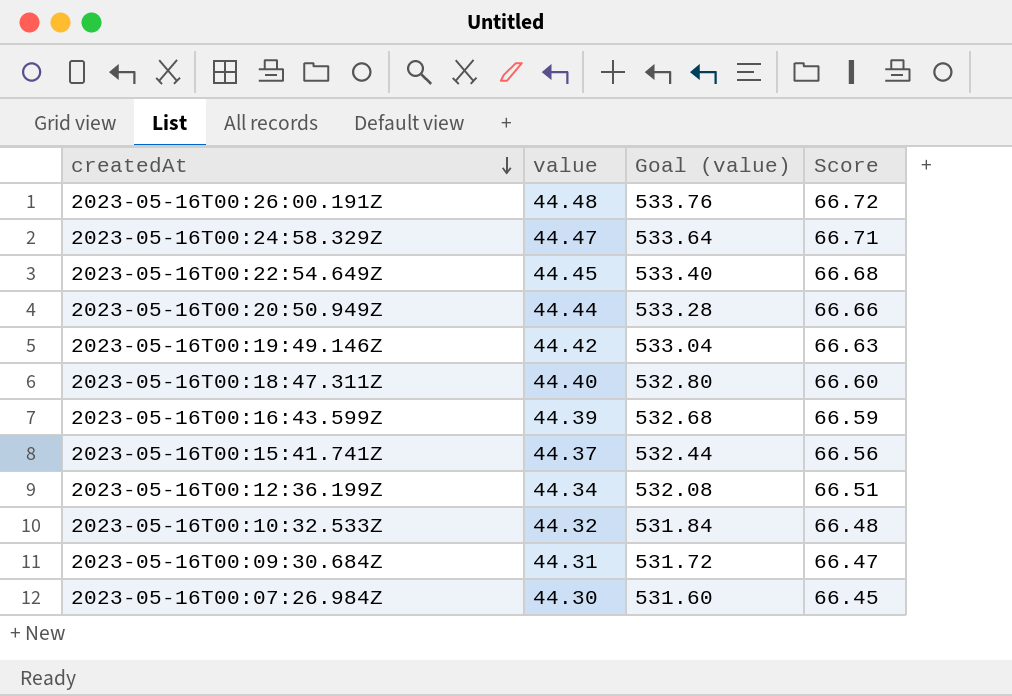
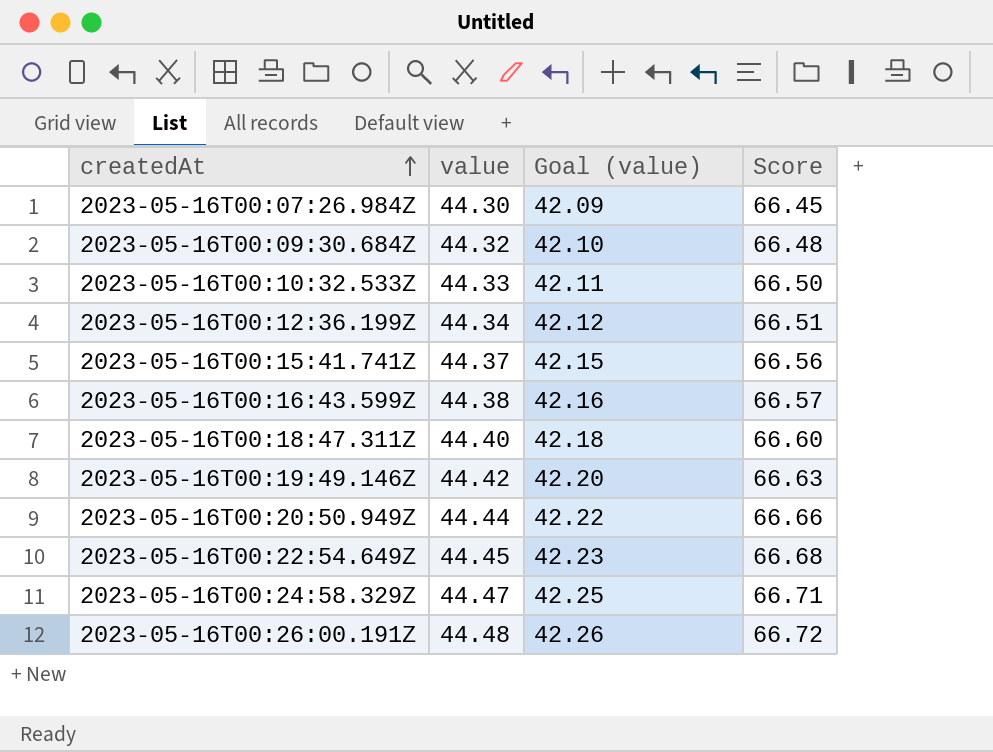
row order: createdAt descending -> createdAt ascending
column Goal (value) | formula: [value] * 12 -> [value] * 0.95
2023-05-16T00:09:30.684Z | value: 44.31 -> 44.32
2023-05-16T00:09:30.684Z | Score: 66.47 -> 66.48
2023-05-16T00:10:32.533Z | value: 44.32 -> 44.33
2023-05-16T00:10:32.533Z | Score: 66.48 -> 66.50
2023-05-16T00:16:43.599Z | value: 44.39 -> 44.38
2023-05-16T00:16:43.599Z | Score: 66.59 -> 66.57

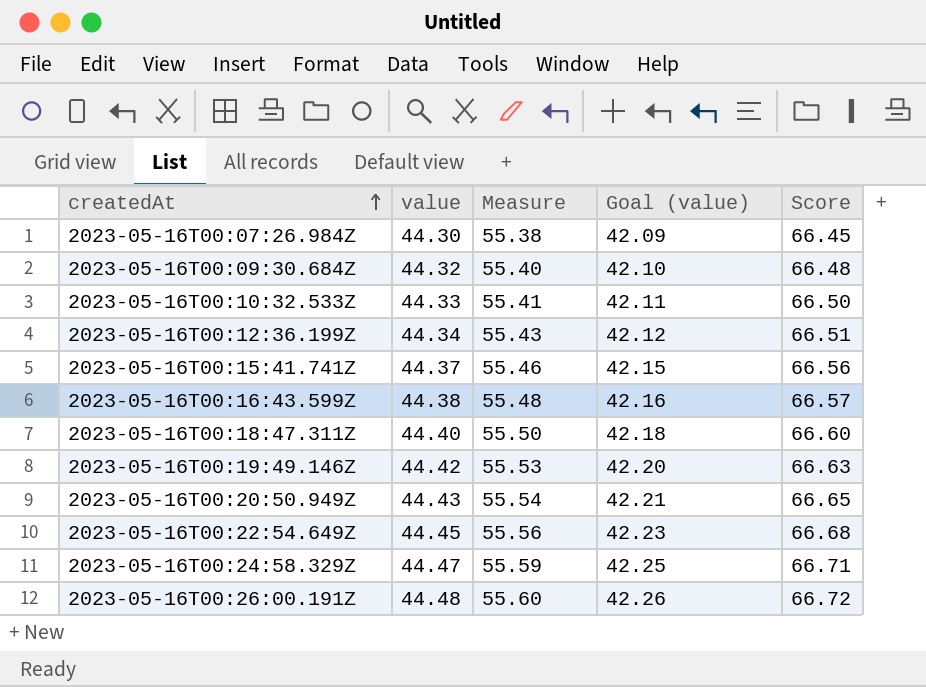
column Measure | formula: none -> [value] * 1.25
2023-05-16T00:20:50.949Z | value: 44.44 -> 44.43
2023-05-16T00:20:50.949Z | Goal (value): 42.22 -> 42.21
2023-05-16T00:20:50.949Z | Score: 66.66 -> 66.65

